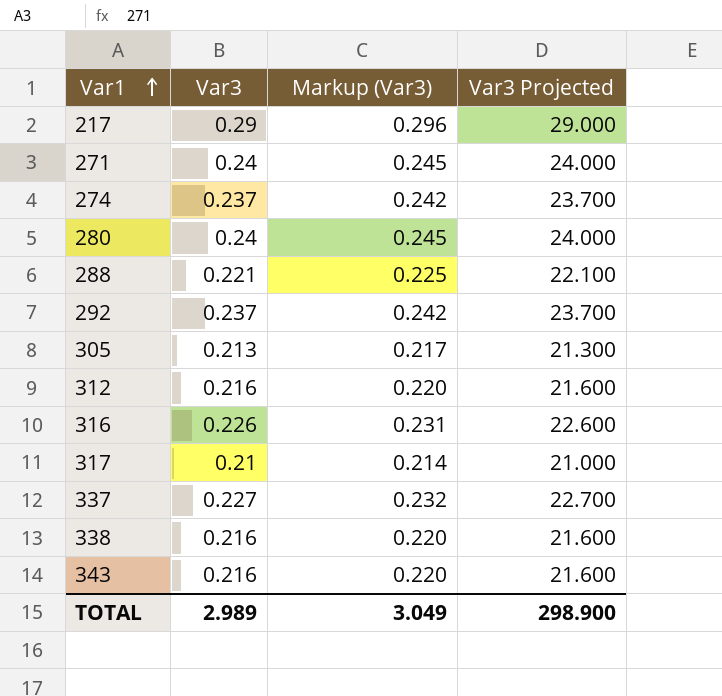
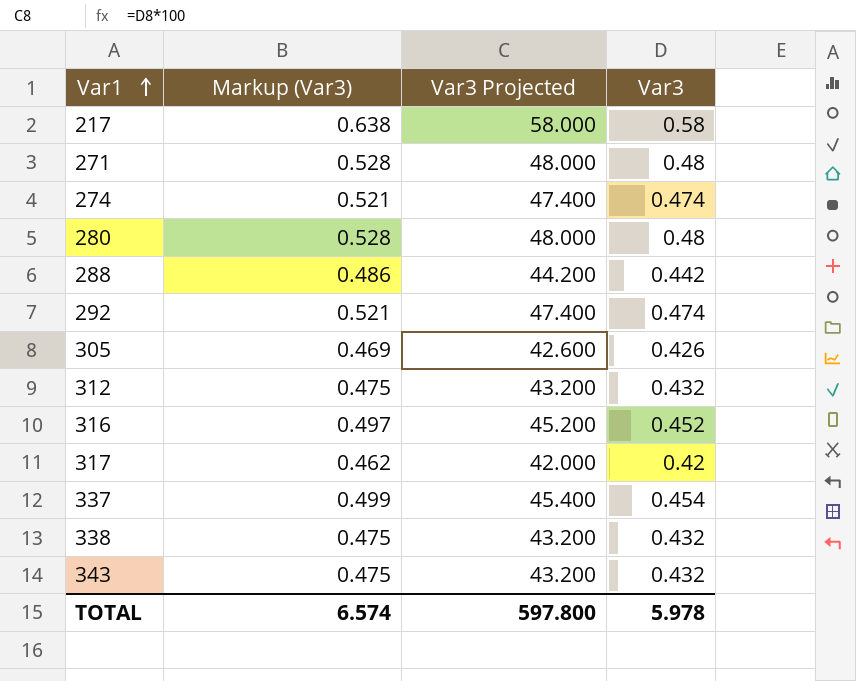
column Markup (Var3) | formula: [Var3] * 1.02 -> [Var3] * 1.1
column Var3 | position: 2 -> 4
217 | Var3 Projected: 29.000 -> 58.000
217 | Var3: 0.29 -> 0.58
271 | Var3 Projected: 24.000 -> 48.000
271 | Var3: 0.24 -> 0.48
274 | Var3 Projected: 23.700 -> 47.400
274 | Var3: 0.237 -> 0.474
280 | Var3 Projected: 24.000 -> 48.000
280 | Var3: 0.24 -> 0.48
288 | Var3 Projected: 22.100 -> 44.200
288 | Var3: 0.221 -> 0.442
292 | Var3 Projected: 23.700 -> 47.400
292 | Var3: 0.237 -> 0.474
305 | Var3 Projected: 21.300 -> 42.600
305 | Var3: 0.213 -> 0.426
312 | Var3 Projected: 21.600 -> 43.200
312 | Var3: 0.216 -> 0.432
316 | Var3 Projected: 22.600 -> 45.200
316 | Var3: 0.226 -> 0.452
317 | Var3 Projected: 21.000 -> 42.000
317 | Var3: 0.21 -> 0.42
337 | Var3 Projected: 22.700 -> 45.400
337 | Var3: 0.227 -> 0.454
338 | Var3 Projected: 21.600 -> 43.200
338 | Var3: 0.216 -> 0.432
343 | Var3 Projected: 21.600 -> 43.200
343 | Var3: 0.216 -> 0.432
TOTAL | Markup (Var3): 3.049 -> 6.574
TOTAL | Var3 Projected: 298.900 -> 597.800
TOTAL | Var3: 2.989 -> 5.978

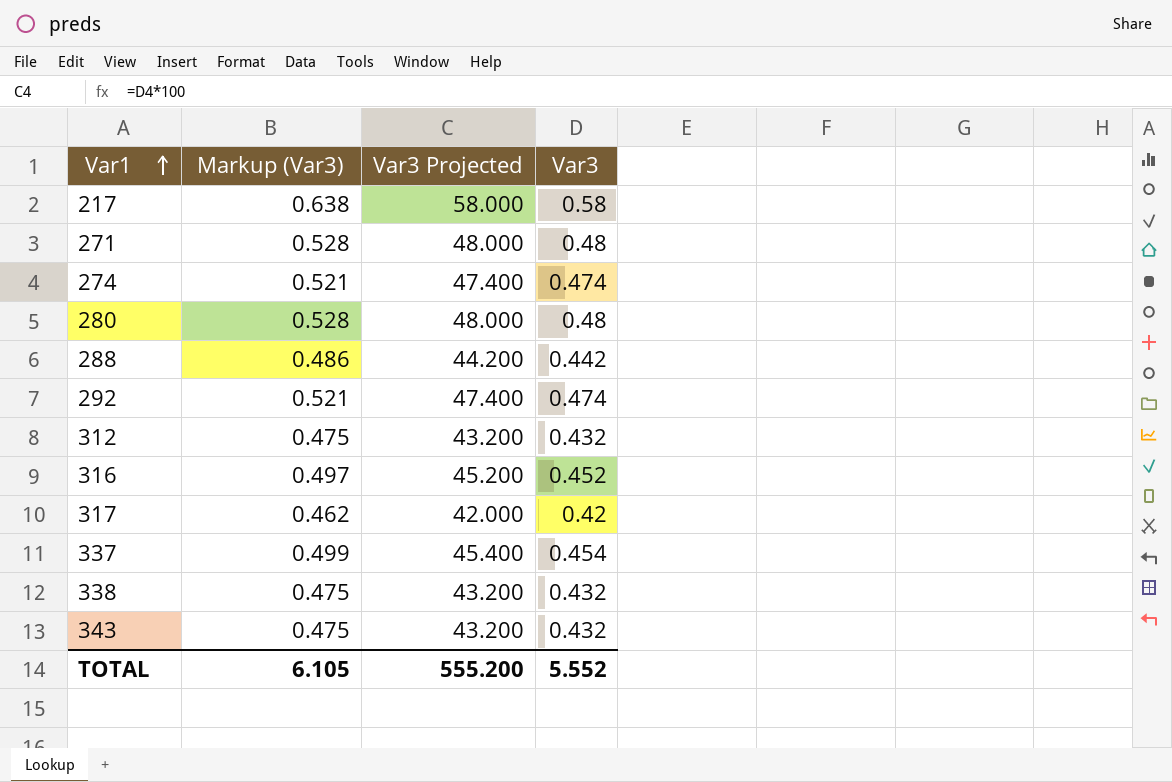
row 305: 0.469 | 42.600 | 0.426 -> none
TOTAL | Markup (Var3): 6.574 -> 6.105
TOTAL | Var3 Projected: 597.800 -> 555.200
TOTAL | Var3: 5.978 -> 5.552

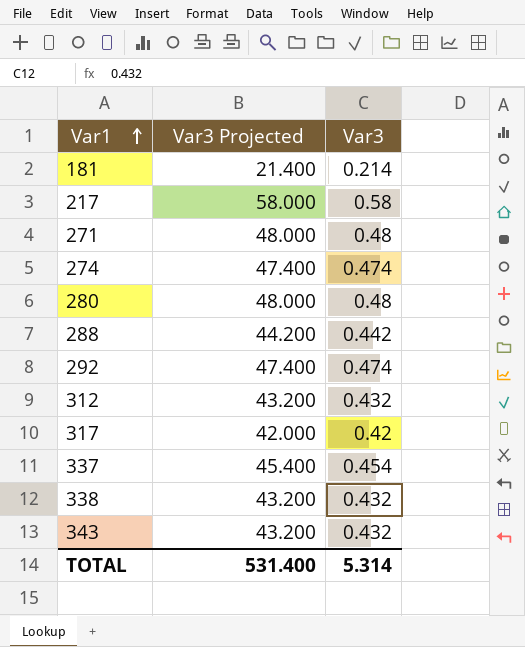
column Markup (Var3) | formula: [Var3] * 1.1 -> none
row 316: 0.497 | 45.200 | 0.452 -> none
row 181: none -> 21.400 | 0.214
TOTAL | Var3 Projected: 555.200 -> 531.400
TOTAL | Var3: 5.552 -> 5.314

